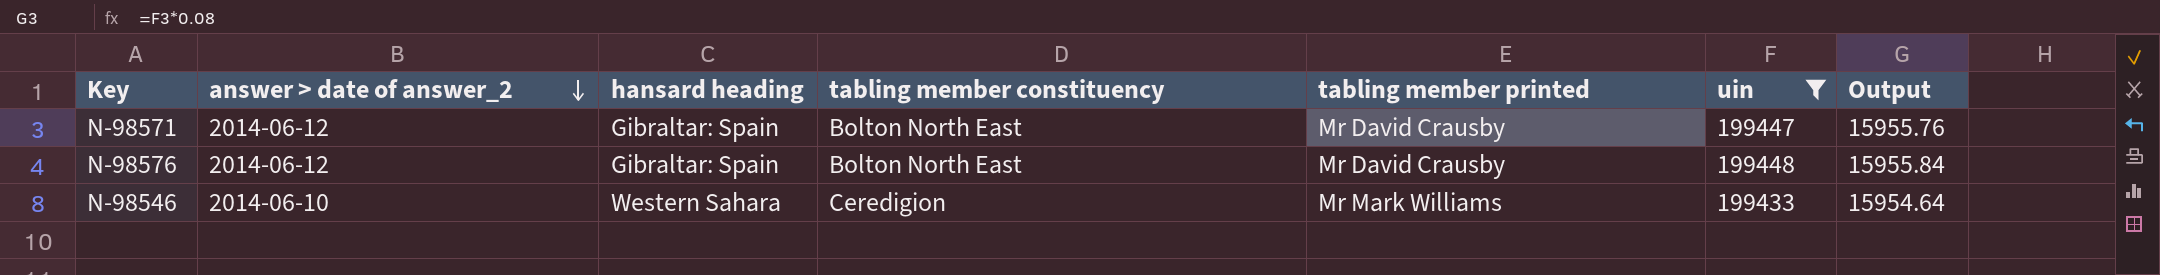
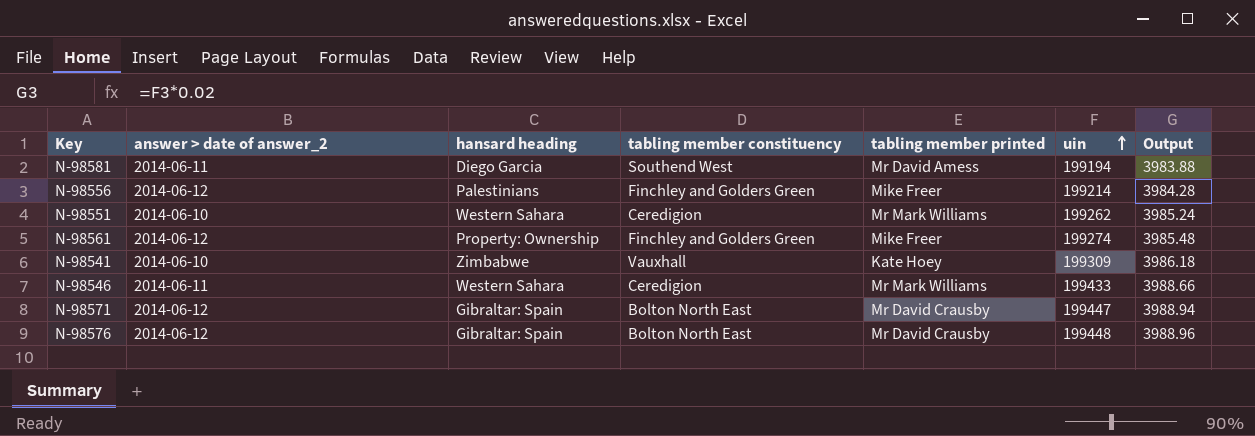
filter: uin >= 199433 -> none
row order: answer > date of answer_2 descending -> uin ascending
column Output | formula: [uin] * 0.08 -> [uin] * 0.02
N-98546 | answer > date of answer_2: 2014-06-10 -> 2014-06-11

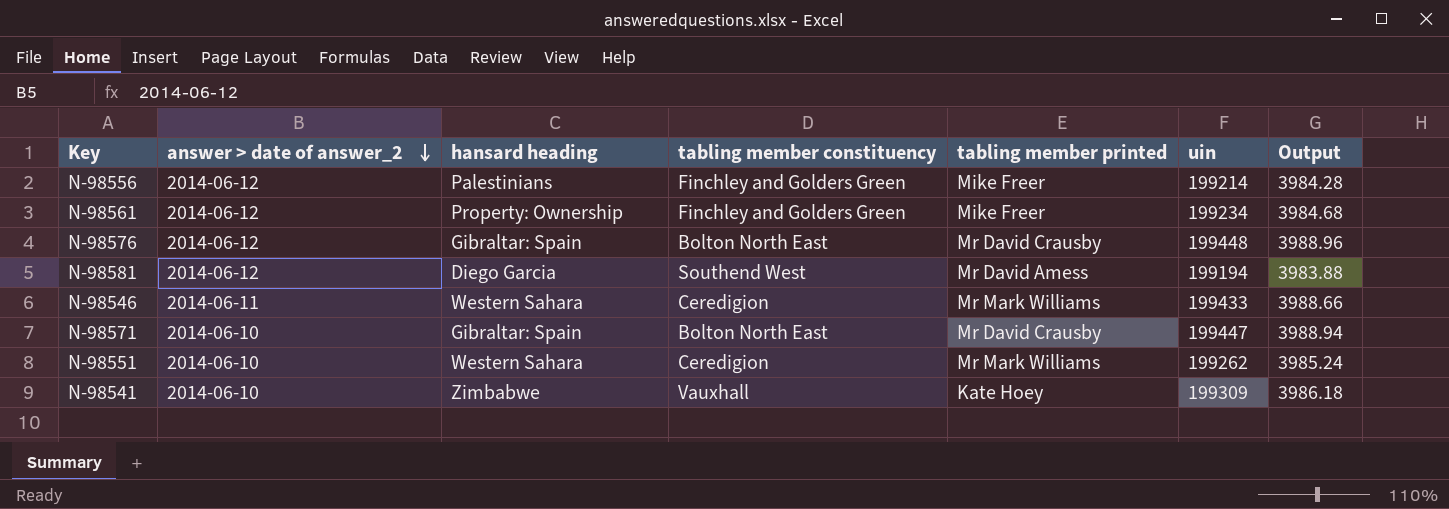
row order: uin ascending -> answer > date of answer_2 descending
N-98561 | uin: 199274 -> 199234
N-98561 | Output: 3985.48 -> 3984.68
N-98581 | answer > date of answer_2: 2014-06-11 -> 2014-06-12
N-98571 | answer > date of answer_2: 2014-06-12 -> 2014-06-10

